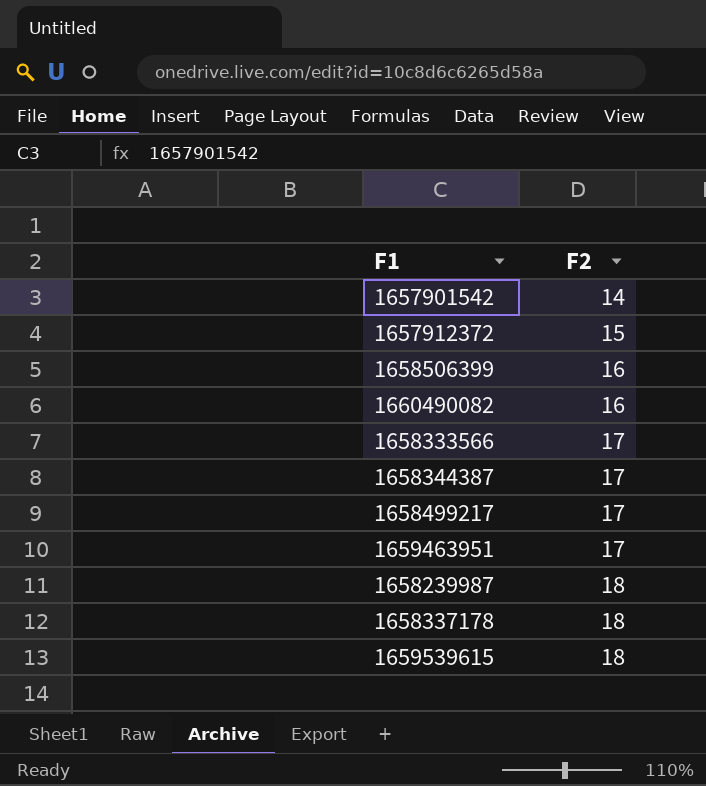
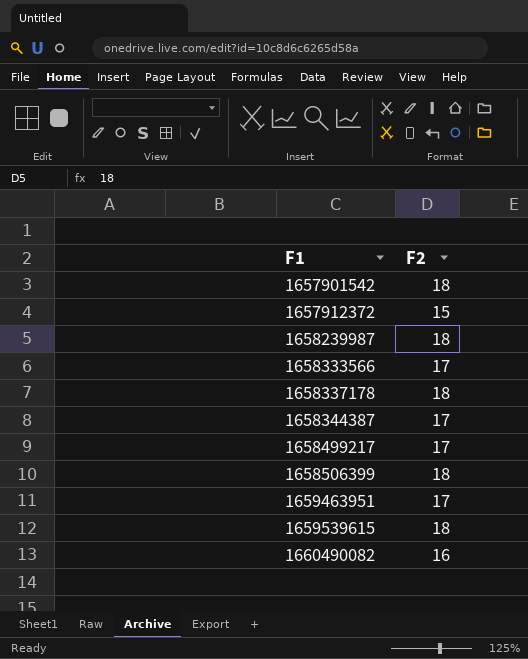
row order: F2 ascending -> F1 ascending
1657901542 | F2: 14 -> 18
1658506399 | F2: 16 -> 18

